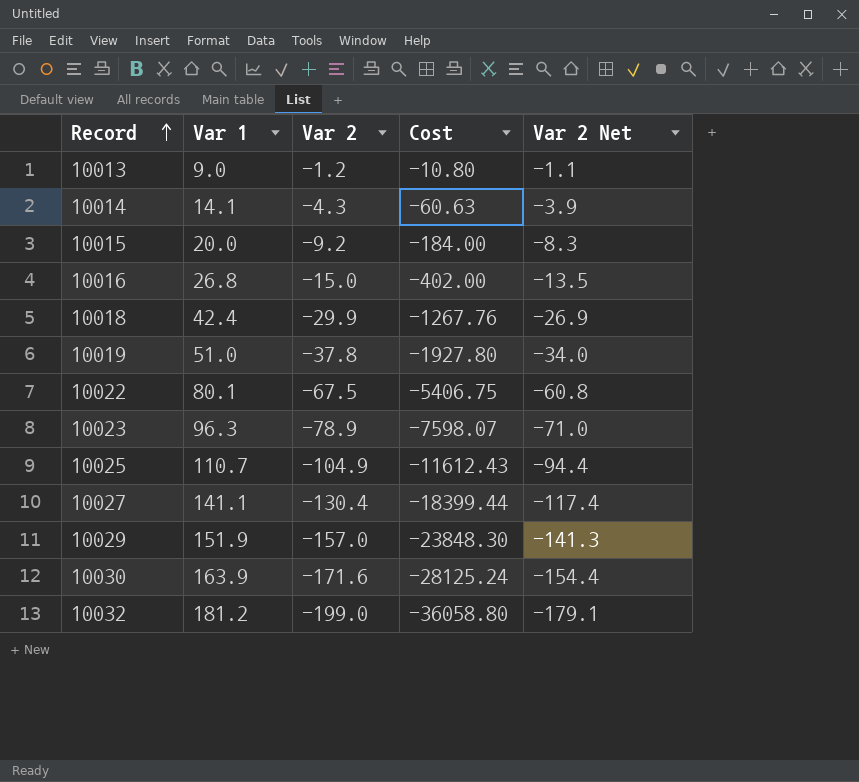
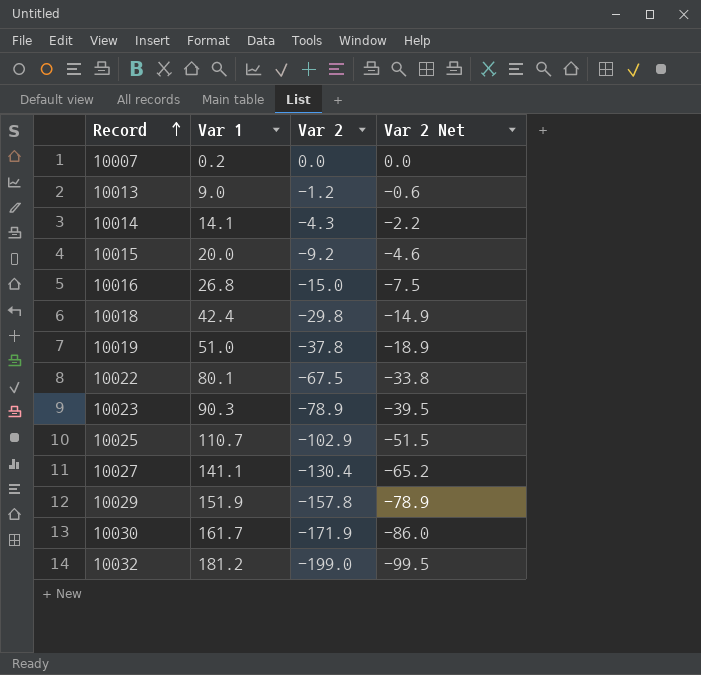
column Cost | formula: [Var 1] * [Var 2] -> none
column Var 2 Net | formula: [Var 2] * 0.9 -> [Var 2] * 0.5
row 10007: none -> 0.2 | 0.0 | 0.0
10018 | Var 2: -29.9 -> -29.8
10023 | Var 1: 96.3 -> 90.3
10025 | Var 2: -104.9 -> -102.9
10029 | Var 2: -157.0 -> -157.8
10030 | Var 1: 163.9 -> 161.7
10030 | Var 2: -171.6 -> -171.9

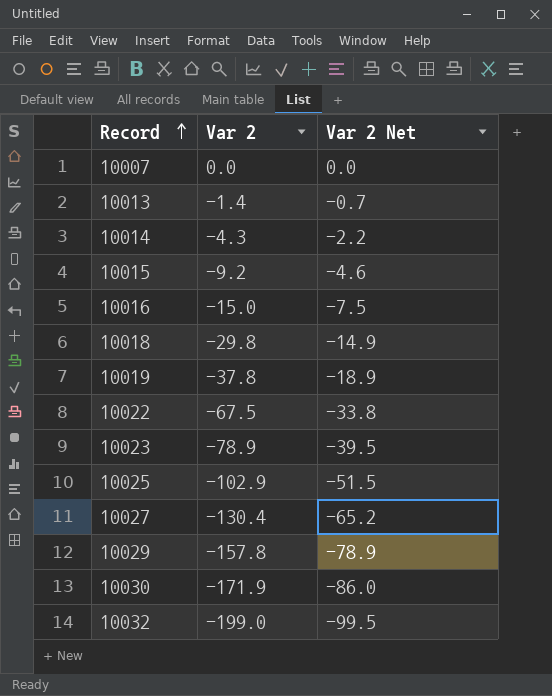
column Var 1 | position: 2 -> none
10013 | Var 2: -1.2 -> -1.4
10013 | Var 2 Net: -0.6 -> -0.7

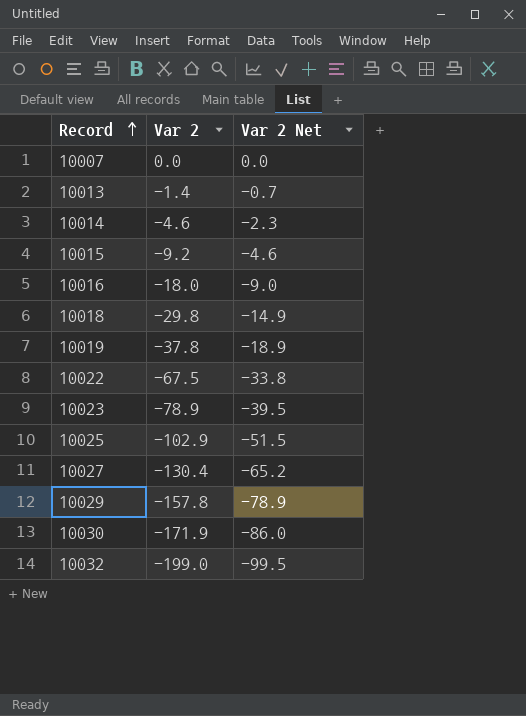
10014 | Var 2: -4.3 -> -4.6
10014 | Var 2 Net: -2.2 -> -2.3
10016 | Var 2: -15.0 -> -18.0
10016 | Var 2 Net: -7.5 -> -9.0

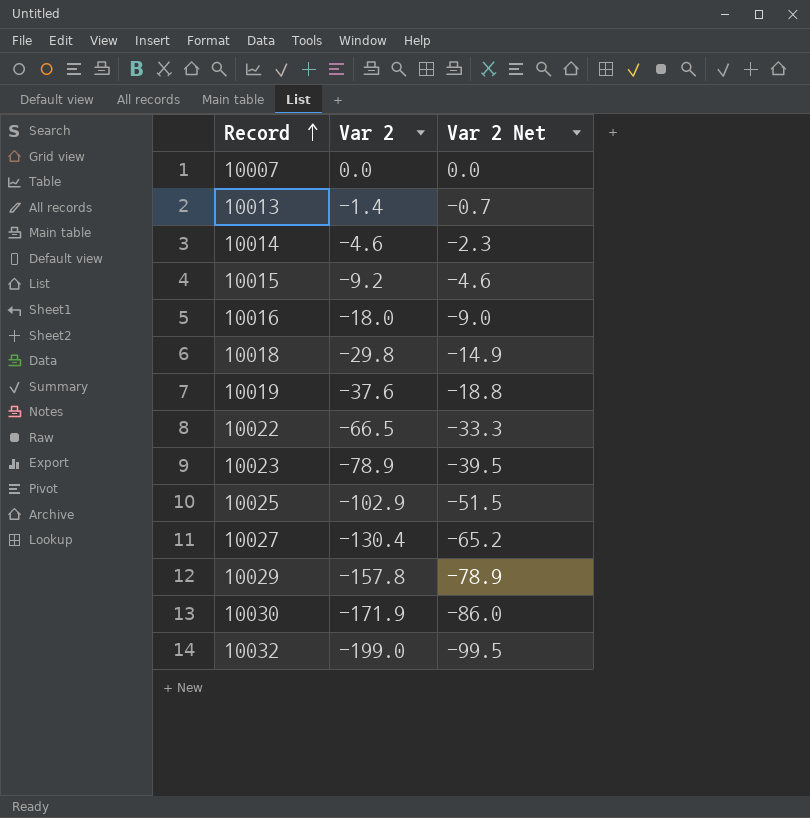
10019 | Var 2: -37.8 -> -37.6
10019 | Var 2 Net: -18.9 -> -18.8
10022 | Var 2: -67.5 -> -66.5
10022 | Var 2 Net: -33.8 -> -33.3

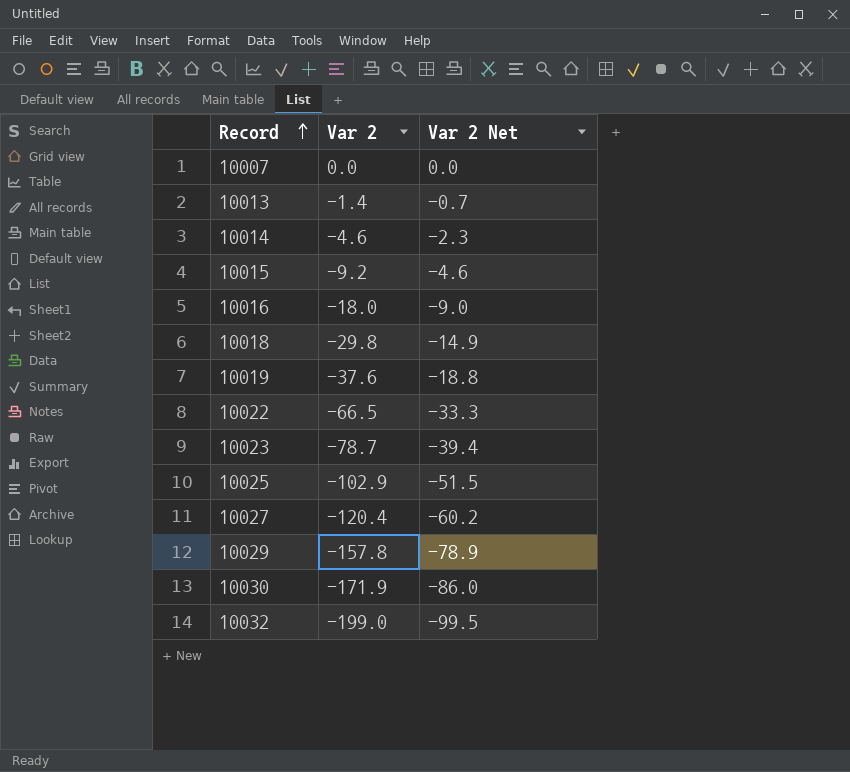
10023 | Var 2: -78.9 -> -78.7
10023 | Var 2 Net: -39.5 -> -39.4
10027 | Var 2: -130.4 -> -120.4
10027 | Var 2 Net: -65.2 -> -60.2

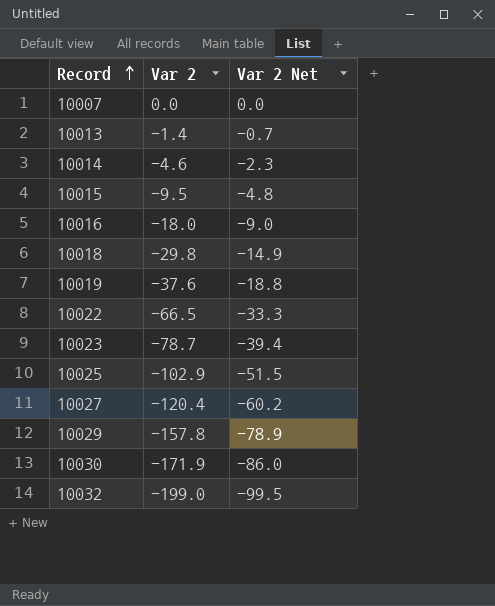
10015 | Var 2: -9.2 -> -9.5
10015 | Var 2 Net: -4.6 -> -4.8

